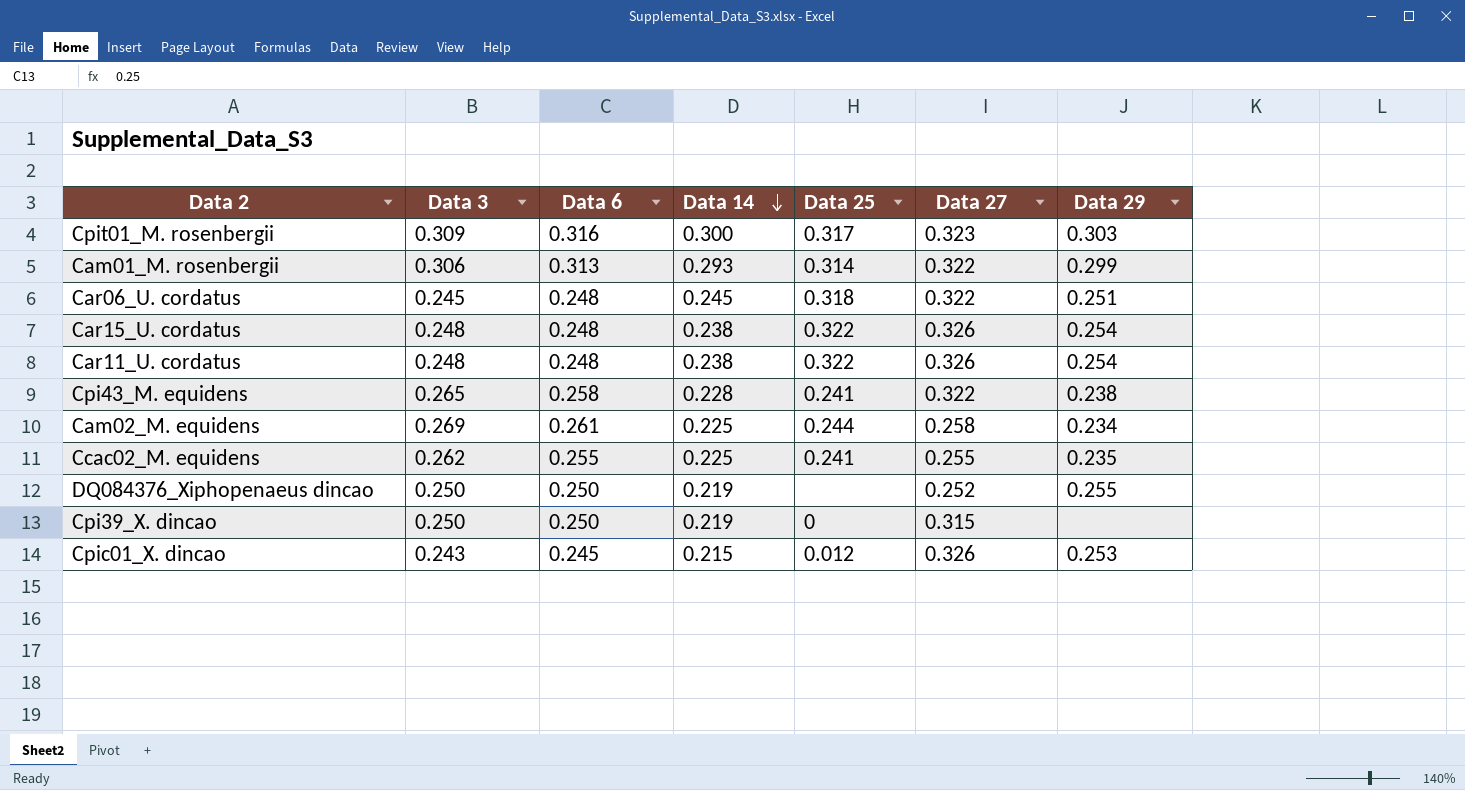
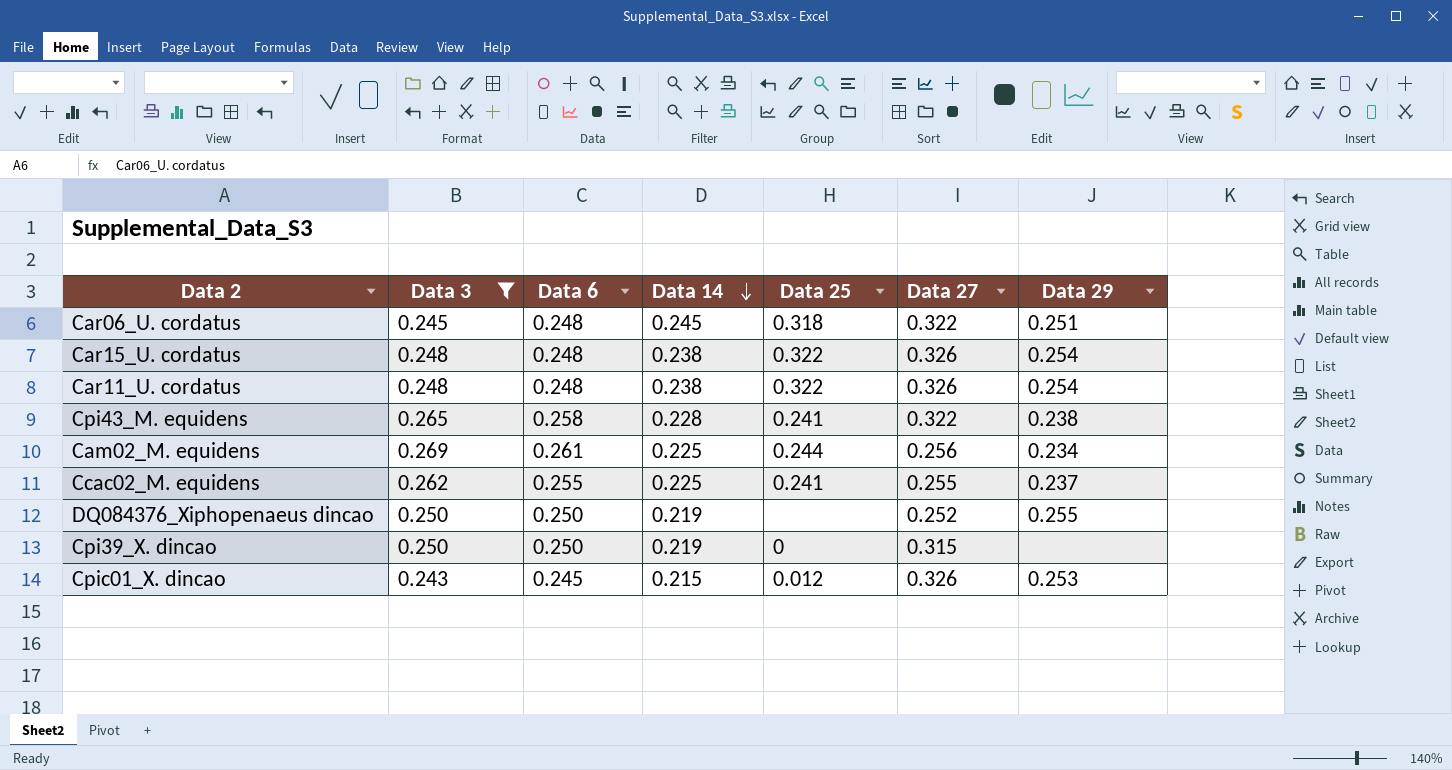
filter: none -> Data 3 <= 0.269
Cam02_M. equidens | Data 27: 0.258 -> 0.256
Ccac02_M. equidens | Data 29: 0.235 -> 0.237

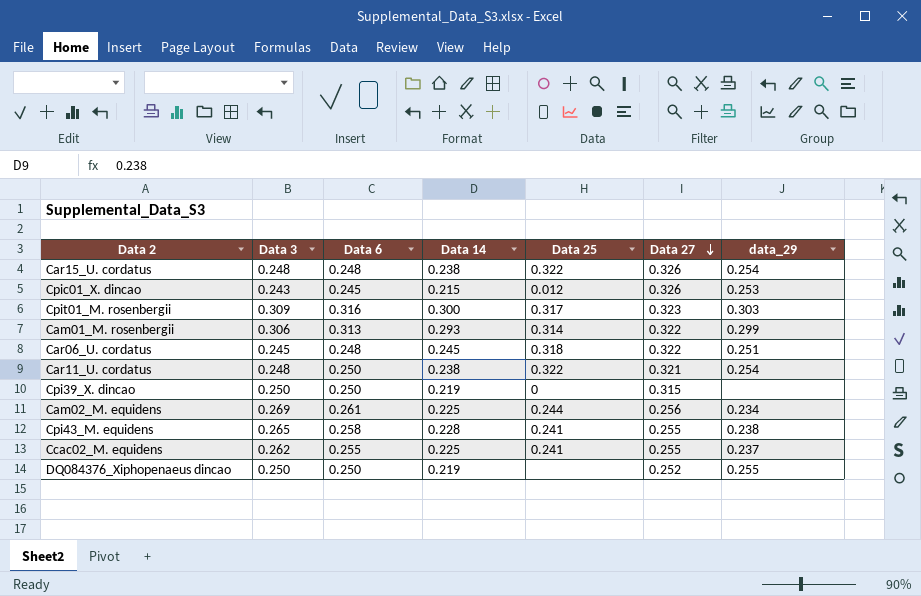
filter: Data 3 <= 0.269 -> none
row order: Data 14 descending -> Data 27 descending
column name: Data 29 -> data_29
Car11_U. cordatus | Data 6: 0.248 -> 0.250
Car11_U. cordatus | Data 27: 0.326 -> 0.321
Cpi43_M. equidens | Data 27: 0.322 -> 0.255

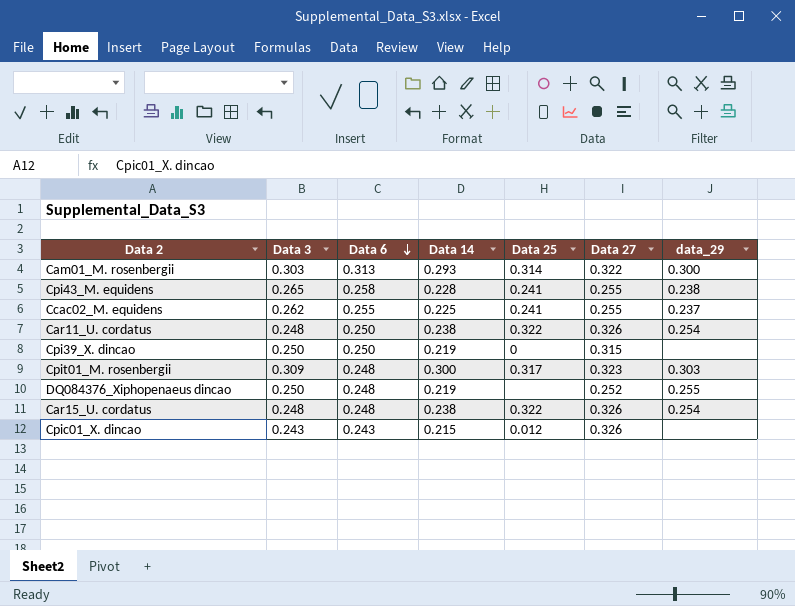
row order: Data 27 descending -> Data 6 descending
row Car06_U. cordatus: 0.245 | 0.248 | 0.245 | 0.318 | 0.322 | 0.251 -> none
row Cam02_M. equidens: 0.269 | 0.261 | 0.225 | 0.244 | 0.256 | 0.234 -> none
Cam01_M. rosenbergii | Data 3: 0.306 -> 0.303
Cam01_M. rosenbergii | data_29: 0.299 -> 0.300
Car11_U. cordatus | Data 27: 0.321 -> 0.326
Cpit01_M. rosenbergii | Data 6: 0.316 -> 0.248
DQ084376_Xiphopenaeus dincao | Data 6: 0.250 -> 0.248
Cpic01_X. dincao | Data 6: 0.245 -> 0.243
Cpic01_X. dincao | data_29: 0.253 -> none

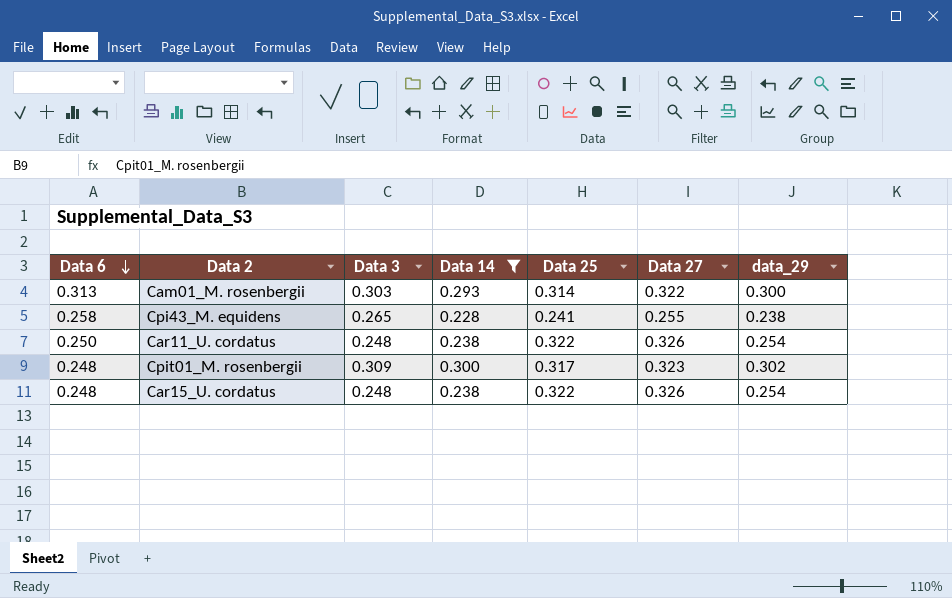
filter: none -> Data 14 >= 0.228
column Data 6 | position: 3 -> 1
Cpit01_M. rosenbergii | data_29: 0.303 -> 0.302

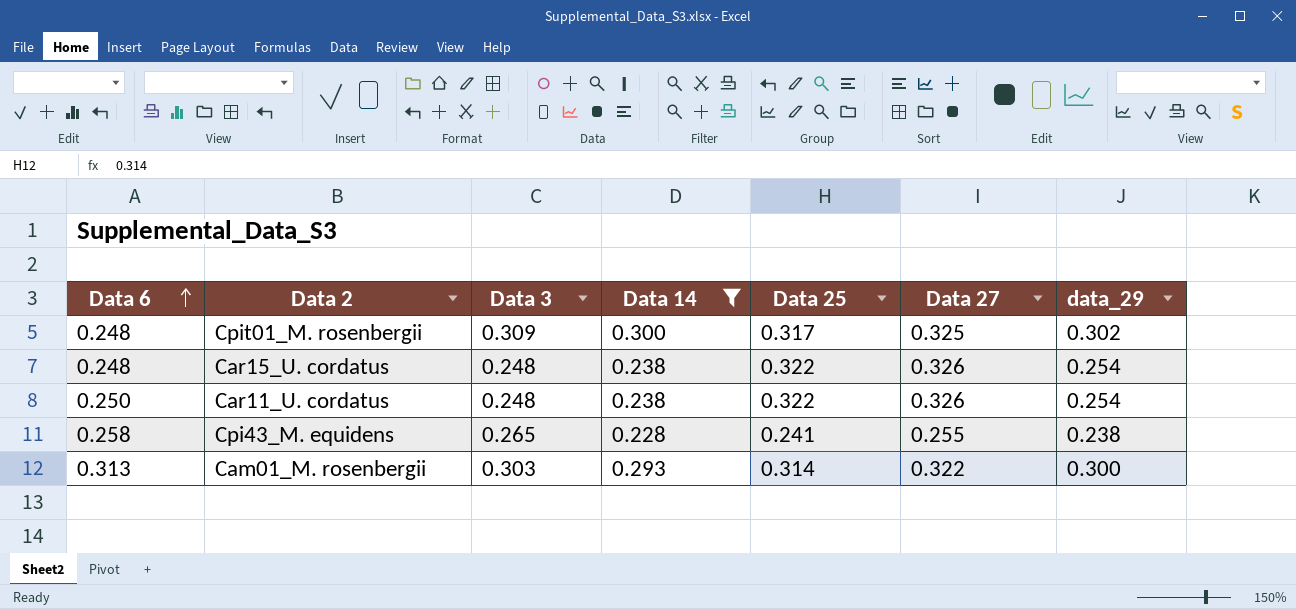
row order: Data 6 descending -> Data 6 ascending
Cpit01_M. rosenbergii | Data 27: 0.323 -> 0.325

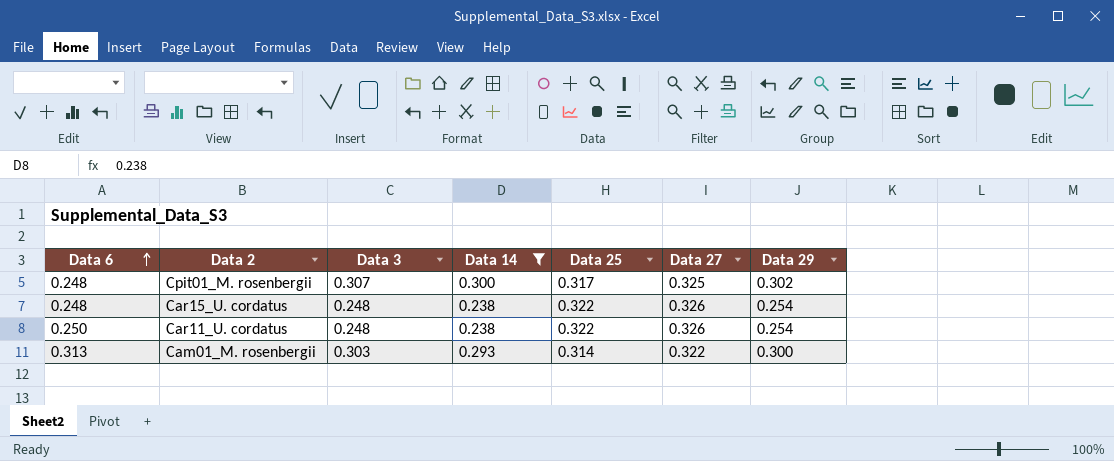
column name: data_29 -> Data 29
row Cpi43_M. equidens: 0.258 | 0.265 | 0.228 | 0.241 | 0.255 | 0.238 -> none
Cpit01_M. rosenbergii | Data 3: 0.309 -> 0.307

